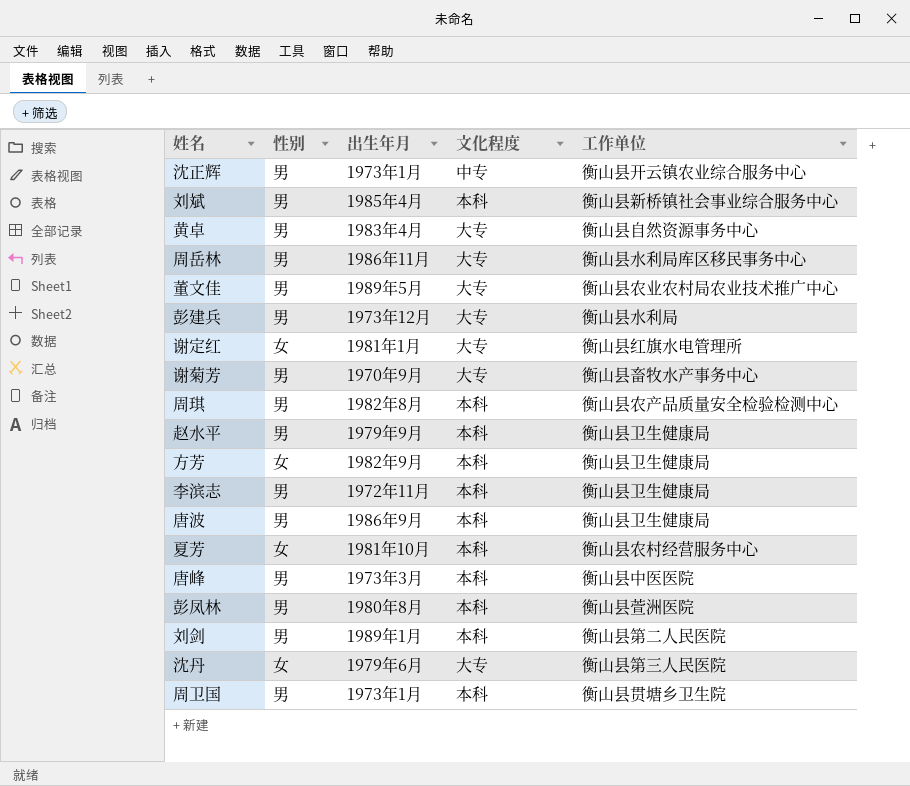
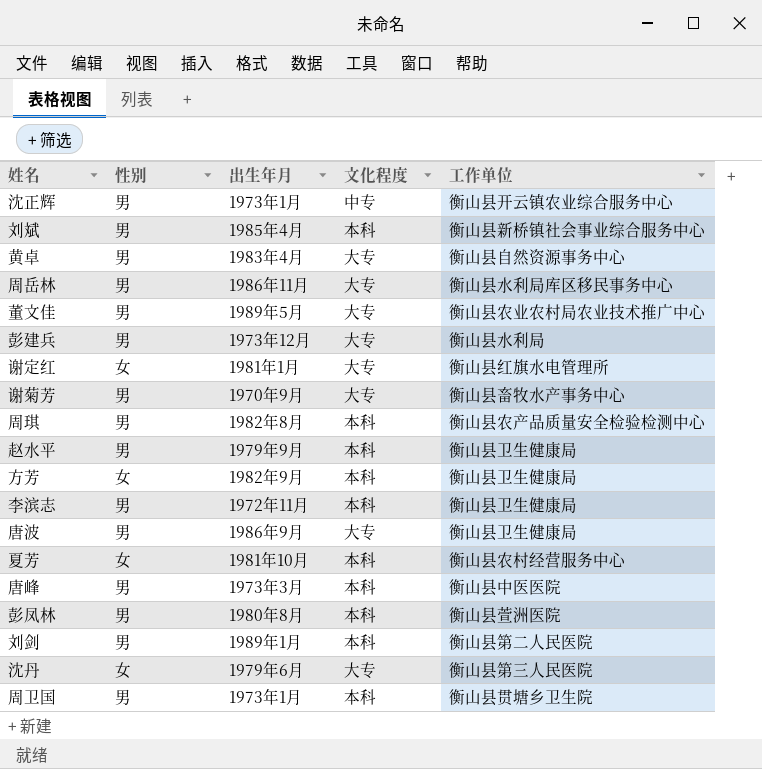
唐波 | 文化程度: 本科 -> 大专

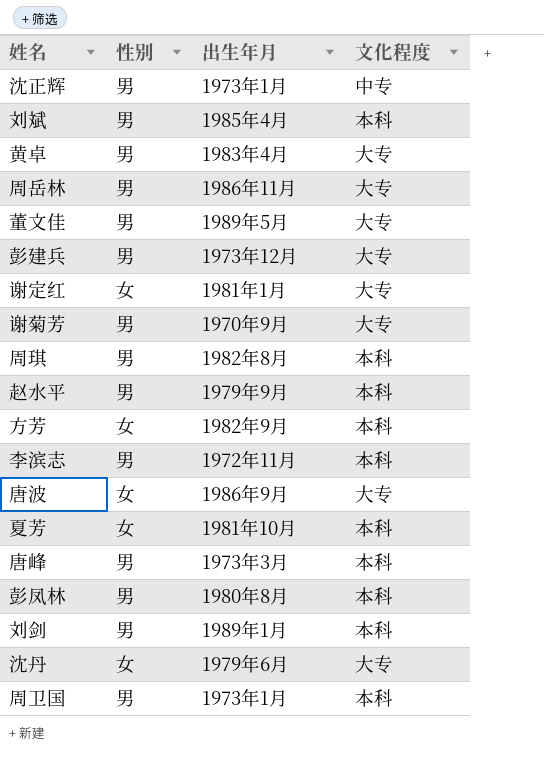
column 工作单位 | position: 5 -> none
唐波 | 性别: 男 -> 女

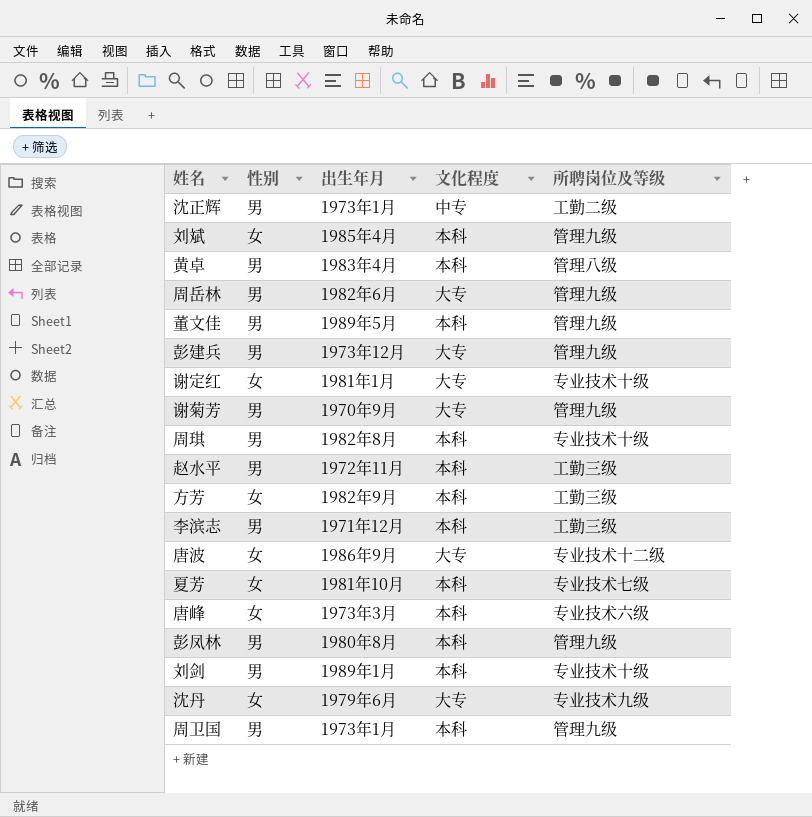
column 所聘岗位及等级 | position: none -> 5
刘斌 | 性别: 男 -> 女
黄卓 | 文化程度: 大专 -> 本科
周岳林 | 出生年月: 1986年11月 -> 1982年6月
董文佳 | 文化程度: 大专 -> 本科
赵水平 | 出生年月: 1979年9月 -> 1972年11月
李滨志 | 出生年月: 1972年11月 -> 1971年12月
唐峰 | 性别: 男 -> 女

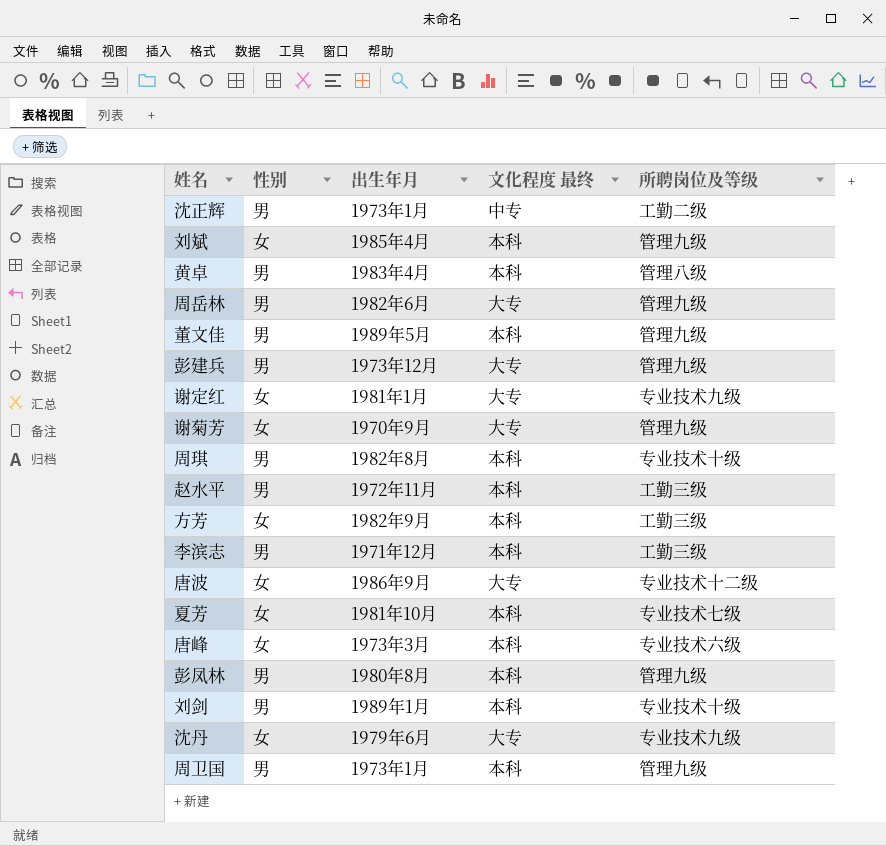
column name: 文化程度 -> 文化程度 最终
谢定红 | 所聘岗位及等级: 专业技术十级 -> 专业技术九级
谢菊芳 | 性别: 男 -> 女

